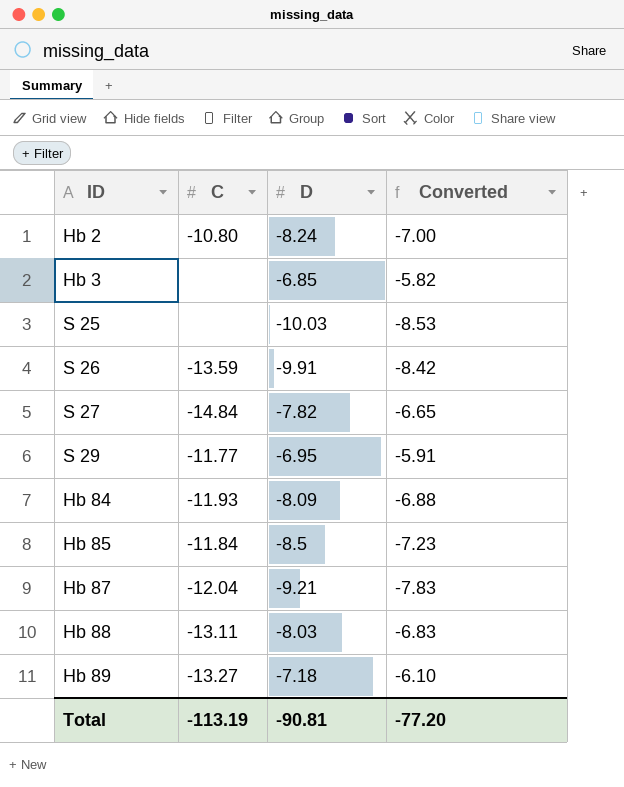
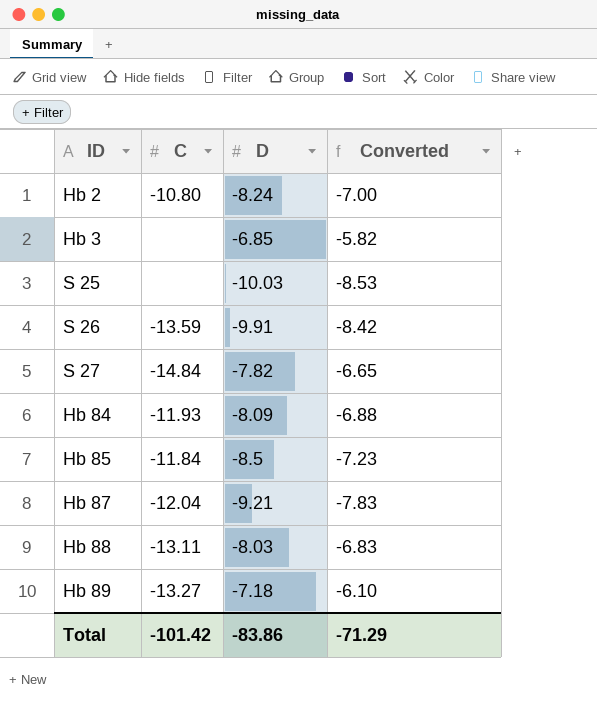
row S 29: -11.77 | -6.95 | -5.91 -> none
Total | C: -113.19 -> -101.42
Total | D: -90.81 -> -83.86
Total | Converted: -77.20 -> -71.29

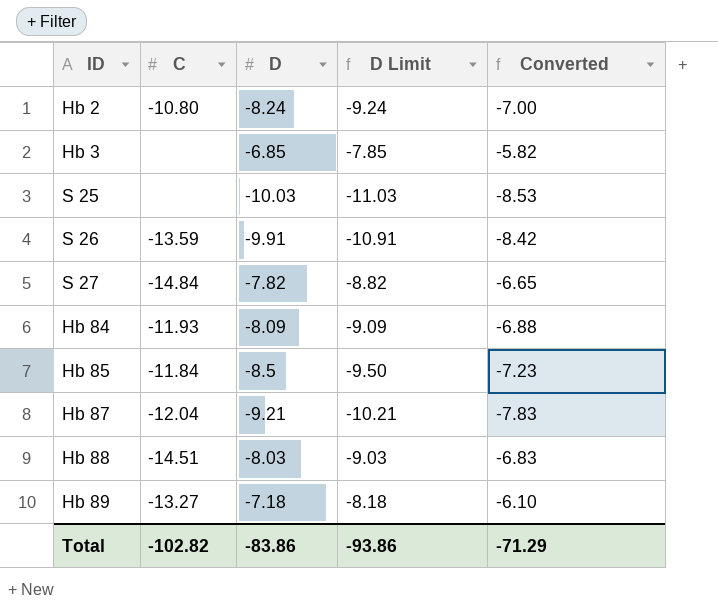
column D Limit | formula: none -> [D] - 1
Hb 88 | C: -13.11 -> -14.51
Total | C: -101.42 -> -102.82

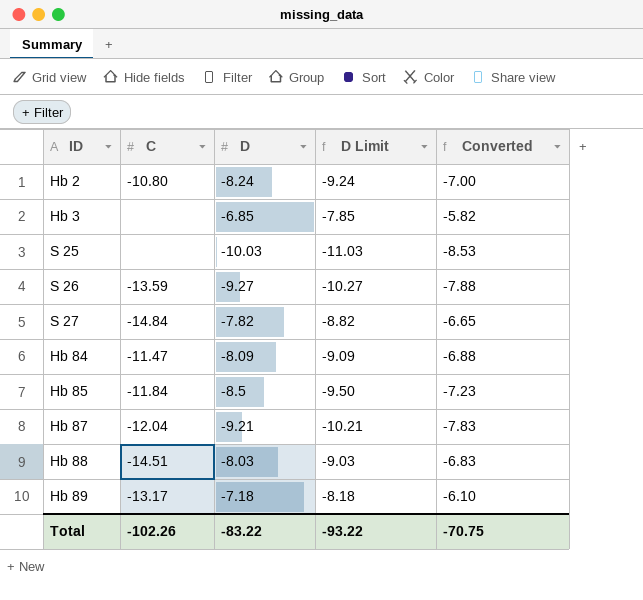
S 26 | D: -9.91 -> -9.27
S 26 | D Limit: -10.91 -> -10.27
S 26 | Converted: -8.42 -> -7.88
Hb 84 | C: -11.93 -> -11.47
Hb 89 | C: -13.27 -> -13.17
Total | C: -102.82 -> -102.26
Total | D: -83.86 -> -83.22
Total | D Limit: -93.86 -> -93.22
Total | Converted: -71.29 -> -70.75

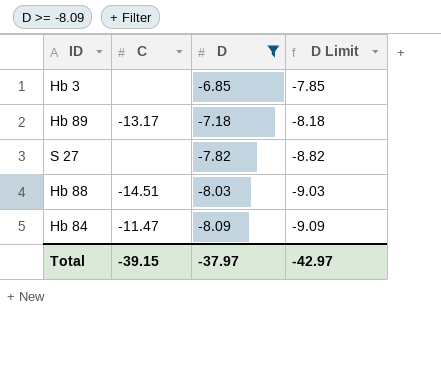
filter: none -> D >= -8.09
row order: none -> D descending
column Converted | formula: [D] * 0.85 -> none
S 27 | C: -14.84 -> none
Total | C: -102.26 -> -39.15
Total | D: -83.22 -> -37.97
Total | D Limit: -93.22 -> -42.97

